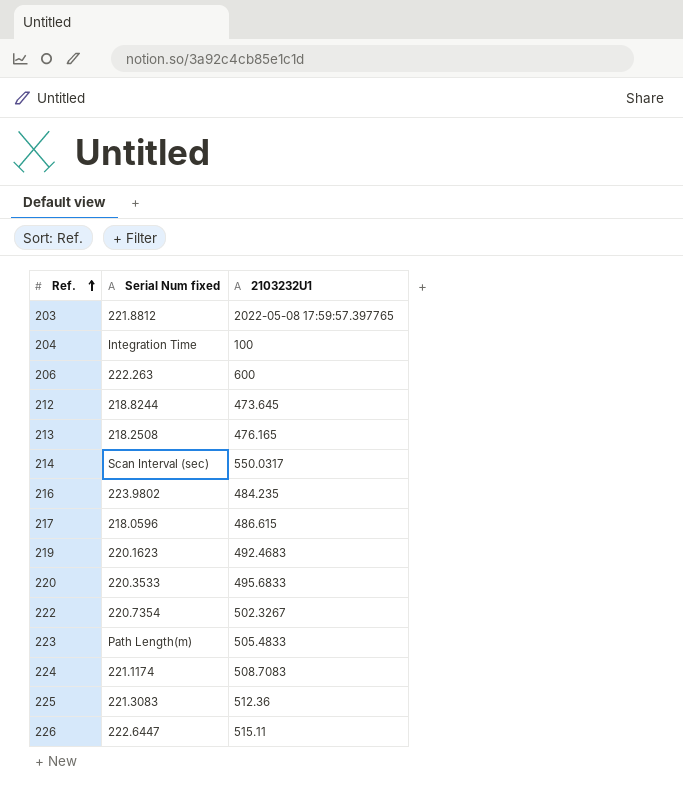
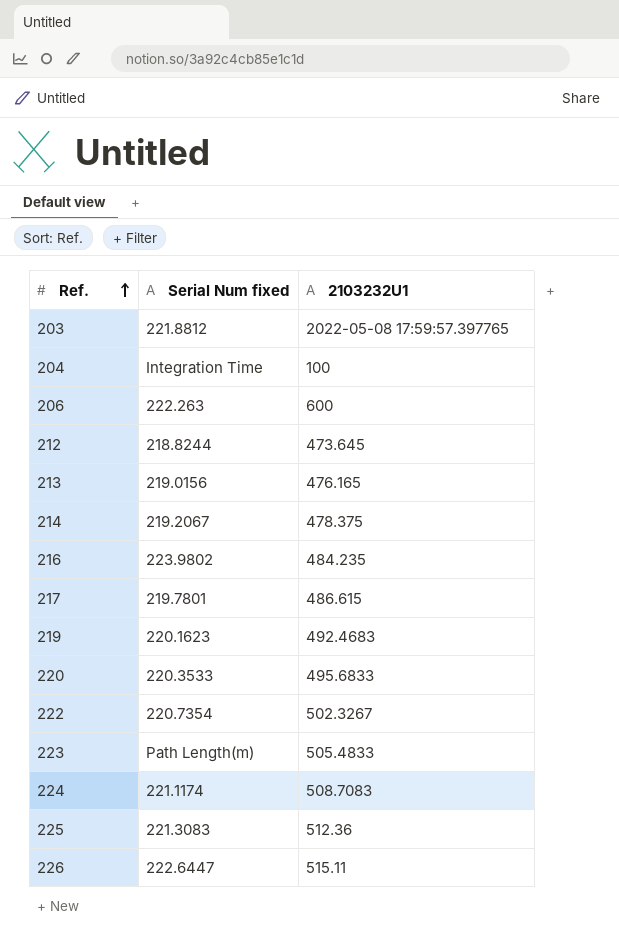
213 | Serial Num fixed: 218.2508 -> 219.0156
214 | Serial Num fixed: Scan Interval (sec) -> 219.2067
214 | 2103232U1: 550.0317 -> 478.375
217 | Serial Num fixed: 218.0596 -> 219.7801

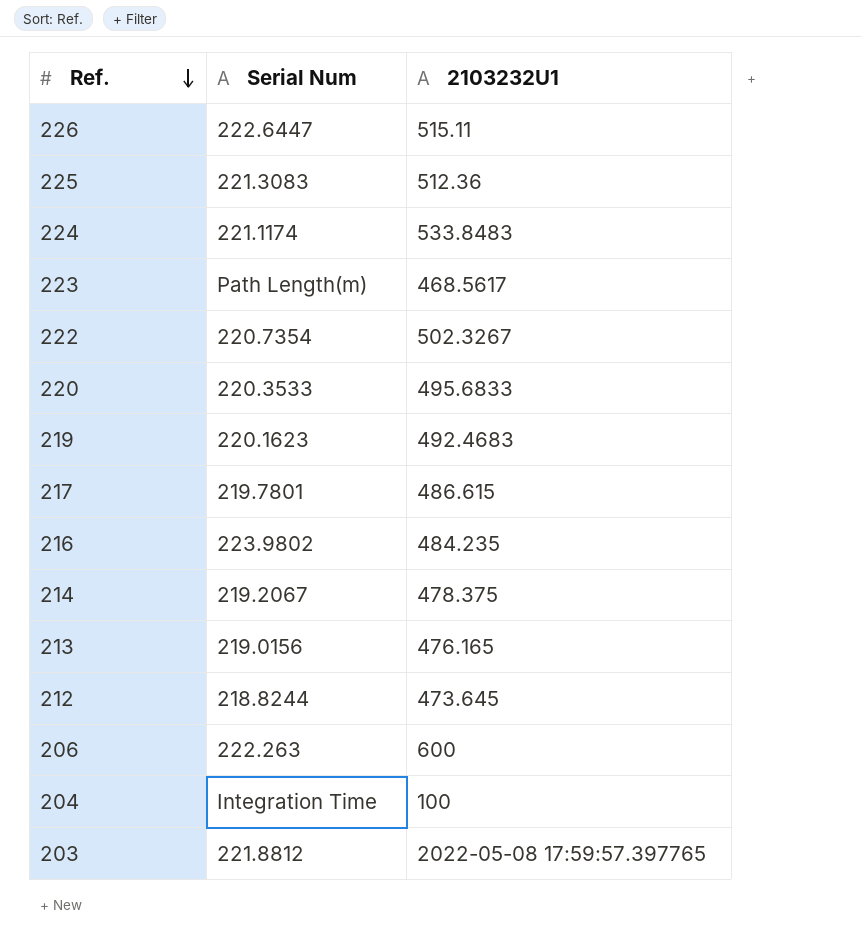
row order: Ref. ascending -> Ref. descending
column name: Serial Num fixed -> Serial Num
224 | 2103232U1: 508.7083 -> 533.8483
223 | 2103232U1: 505.4833 -> 468.5617

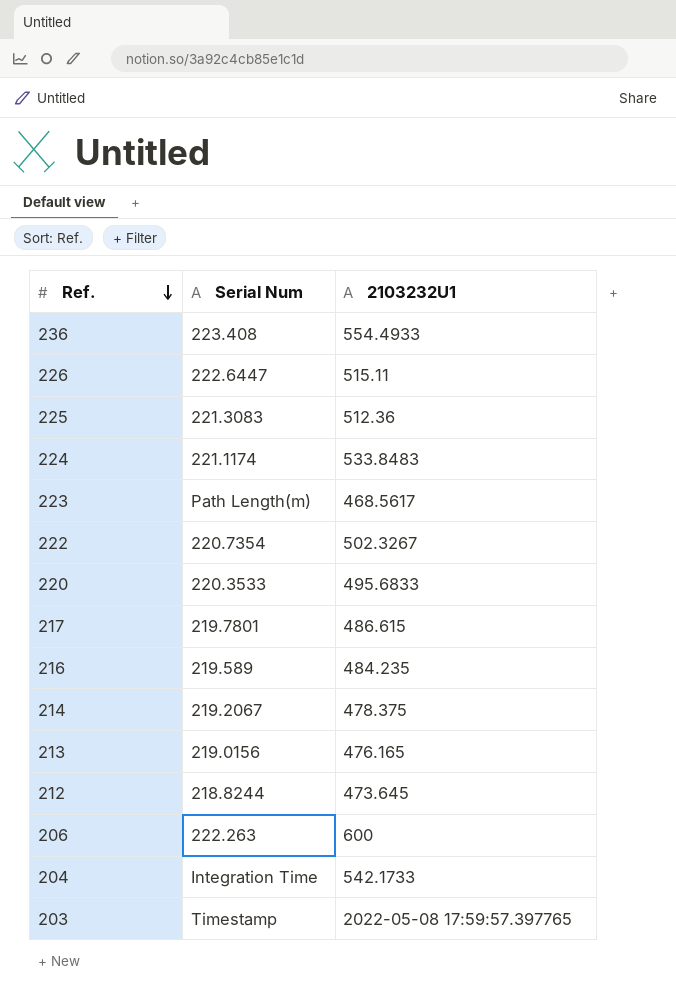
row 219: 220.1623 | 492.4683 -> none
row 236: none -> 223.408 | 554.4933
216 | Serial Num: 223.9802 -> 219.589
204 | 2103232U1: 100 -> 542.1733
203 | Serial Num: 221.8812 -> Timestamp

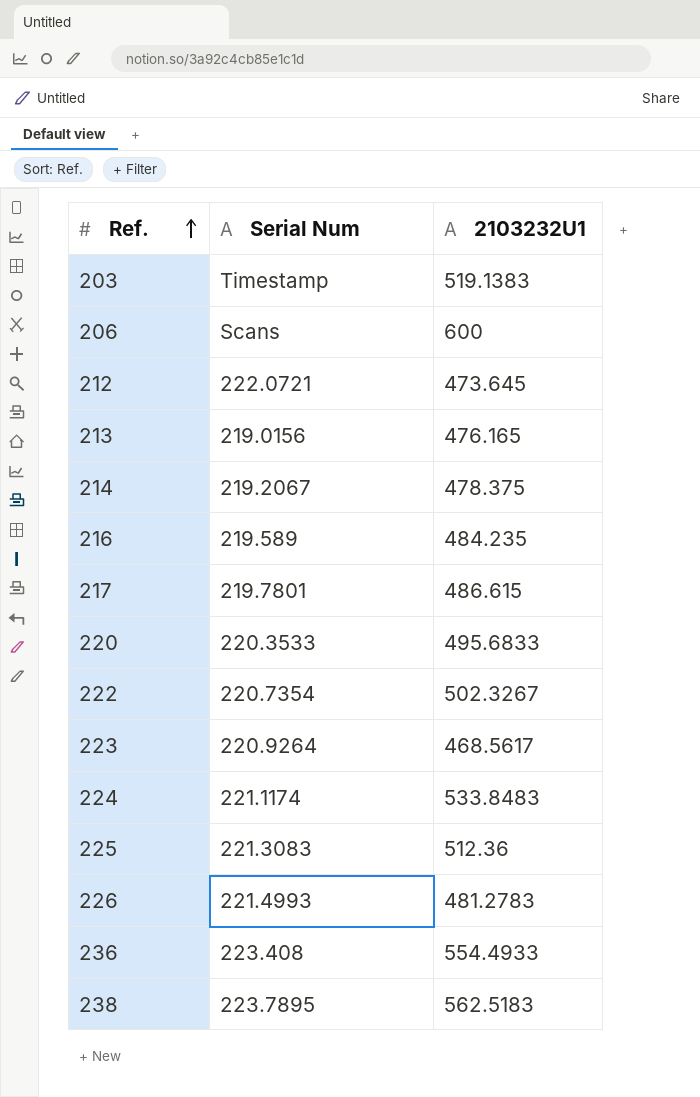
row order: Ref. descending -> Ref. ascending
row 204: Integration Time | 542.1733 -> none
203 | 2103232U1: 2022-05-08 17:59:57.397765 -> 519.1383
206 | Serial Num: 222.263 -> Scans
212 | Serial Num: 218.8244 -> 222.0721
223 | Serial Num: Path Length(m) -> 220.9264
226 | Serial Num: 222.6447 -> 221.4993
226 | 2103232U1: 515.11 -> 481.2783
row 238: none -> 223.7895 | 562.5183

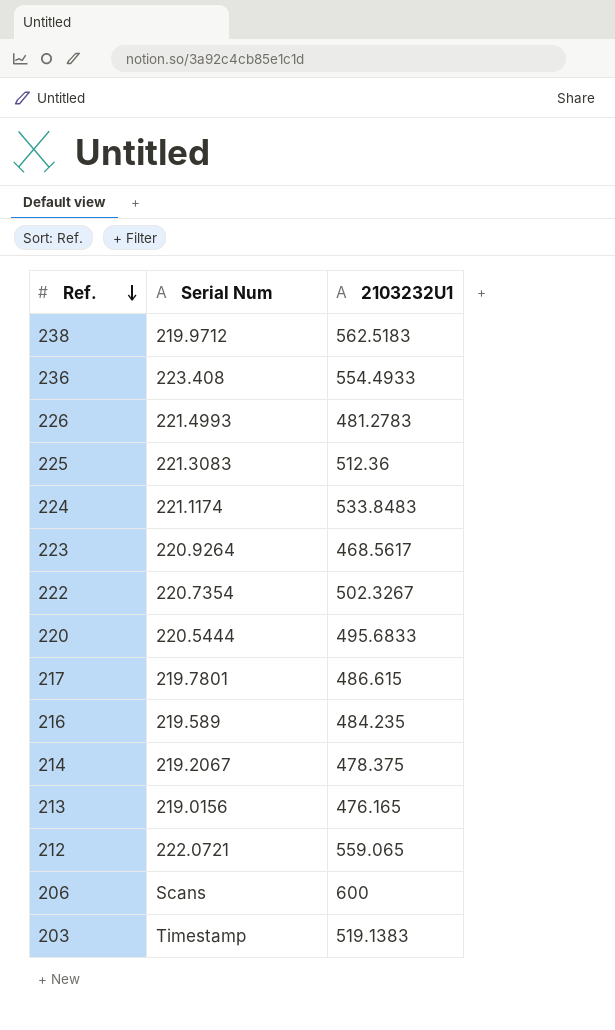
row order: Ref. ascending -> Ref. descending
238 | Serial Num: 223.7895 -> 219.9712
220 | Serial Num: 220.3533 -> 220.5444
212 | 2103232U1: 473.645 -> 559.065

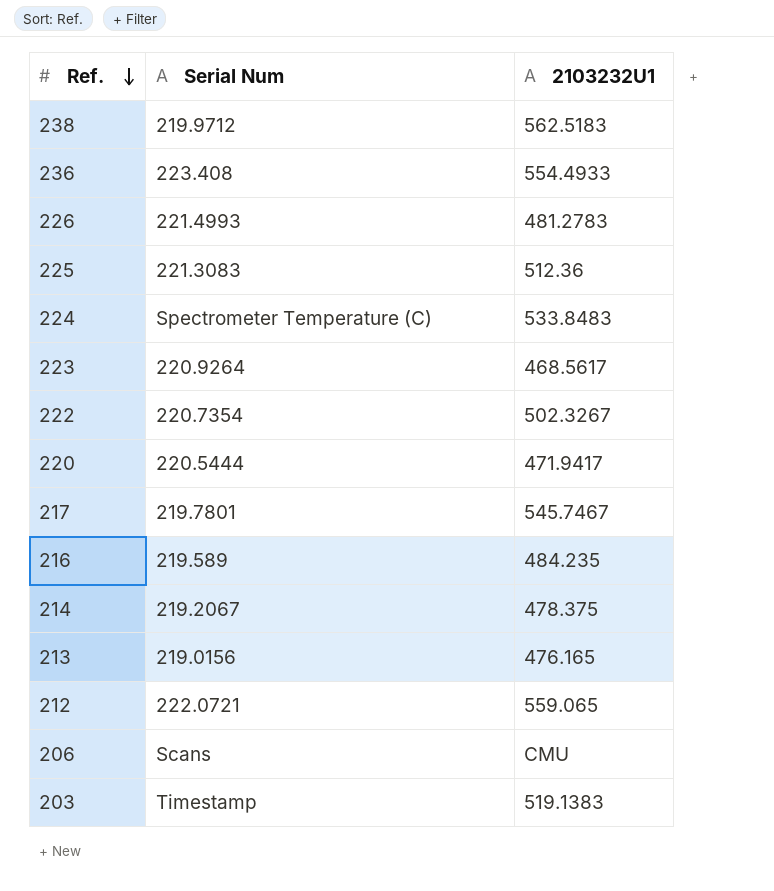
224 | Serial Num: 221.1174 -> Spectrometer Temperature (C)
220 | 2103232U1: 495.6833 -> 471.9417
217 | 2103232U1: 486.615 -> 545.7467
206 | 2103232U1: 600 -> CMU

